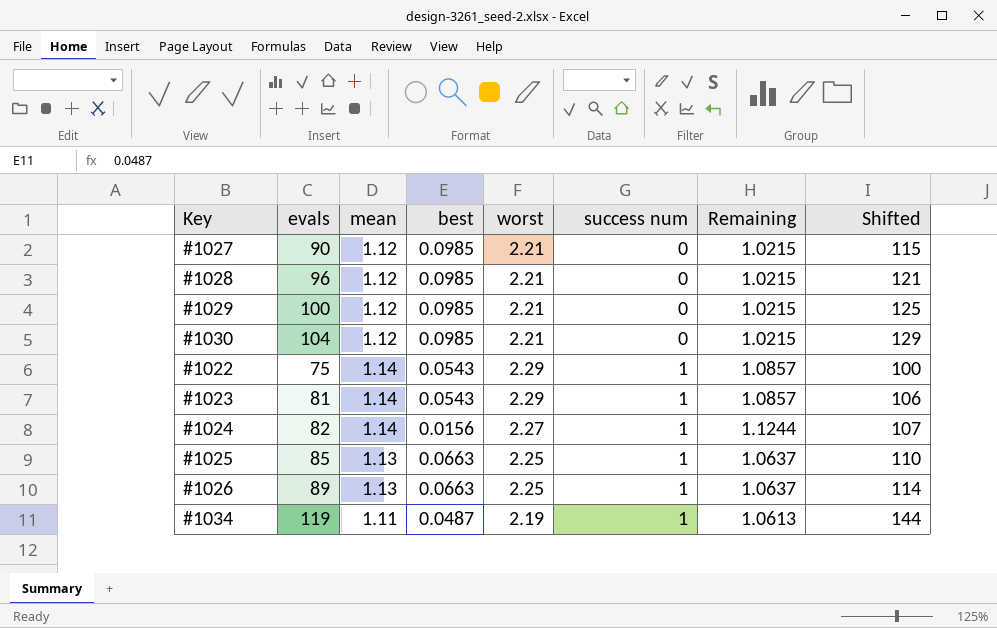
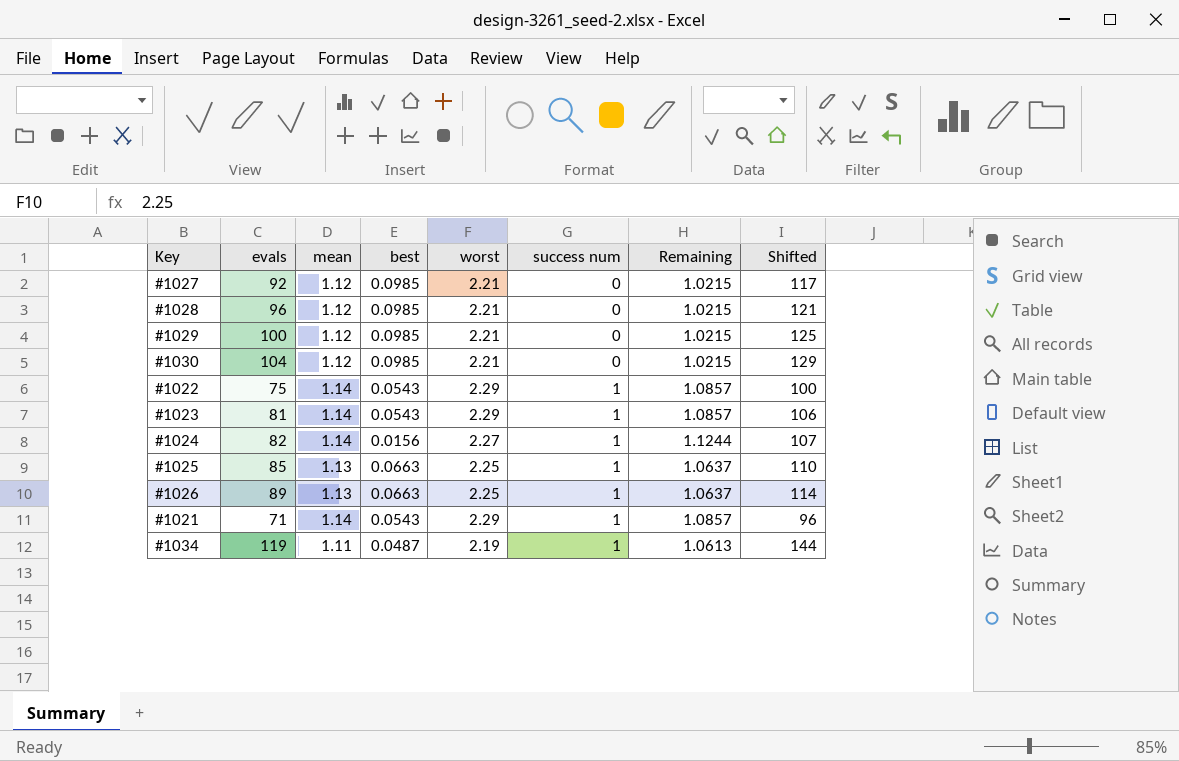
#1027 | evals: 90 -> 92
#1027 | Shifted: 115 -> 117
row #1021: none -> 71 | 1.14 | 0.0543 | 2.29 | 1 | 1.0857 | 96

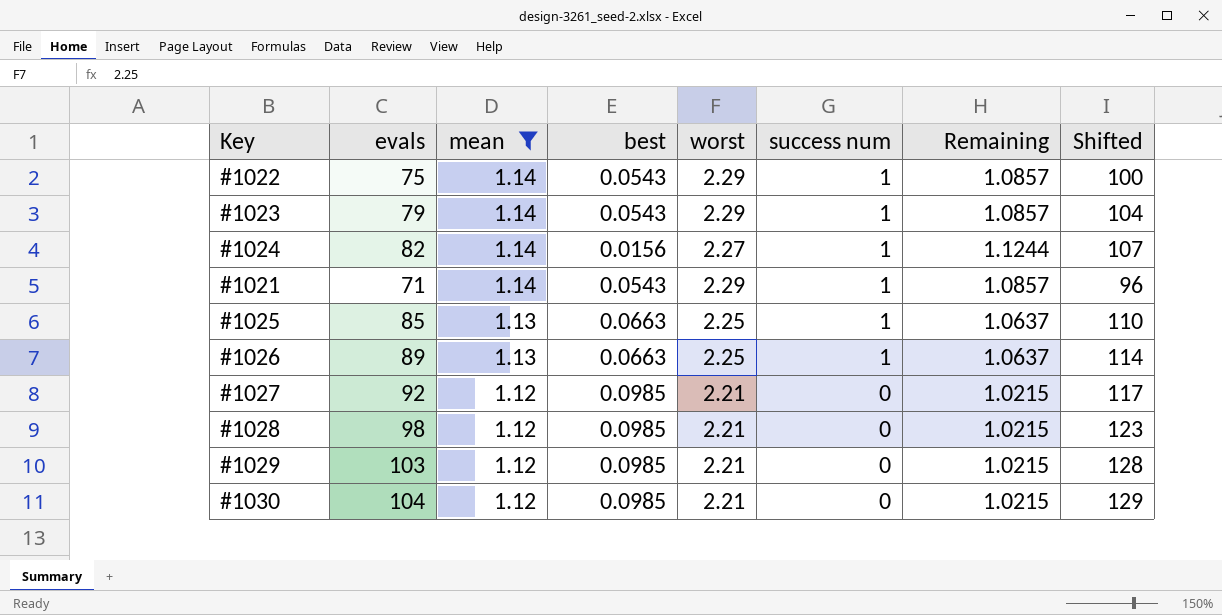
filter: none -> mean != 1.11
row order: success num ascending -> mean descending
#1023 | evals: 81 -> 79
#1023 | Shifted: 106 -> 104
#1028 | evals: 96 -> 98
#1028 | Shifted: 121 -> 123
#1029 | evals: 100 -> 103
#1029 | Shifted: 125 -> 128

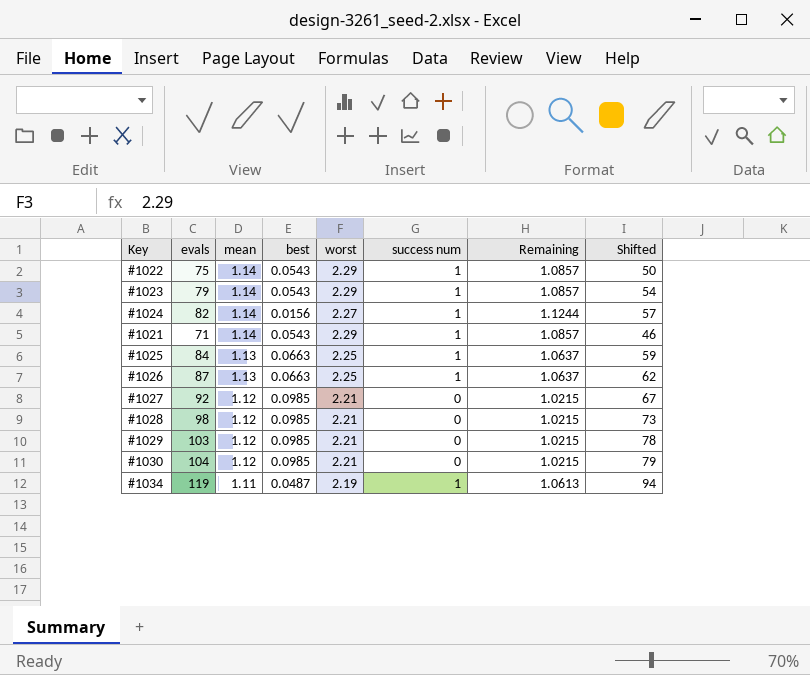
filter: mean != 1.11 -> none
column Shifted | formula: [evals] + 25 -> [evals] - 25
#1025 | evals: 85 -> 84
#1026 | evals: 89 -> 87

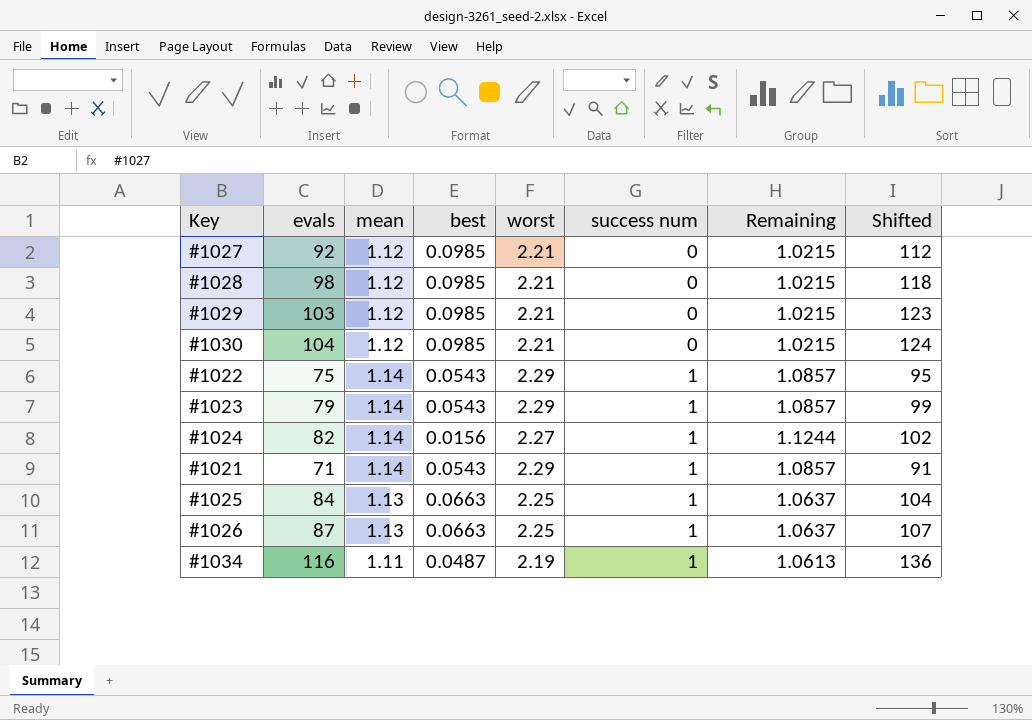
row order: mean descending -> success num ascending
column Shifted | formula: [evals] - 25 -> [evals] + 20
#1034 | evals: 119 -> 116

